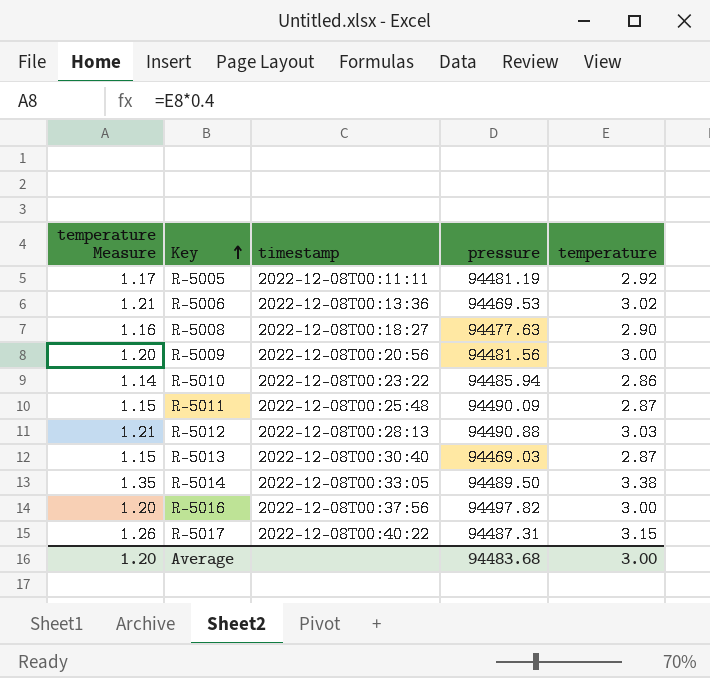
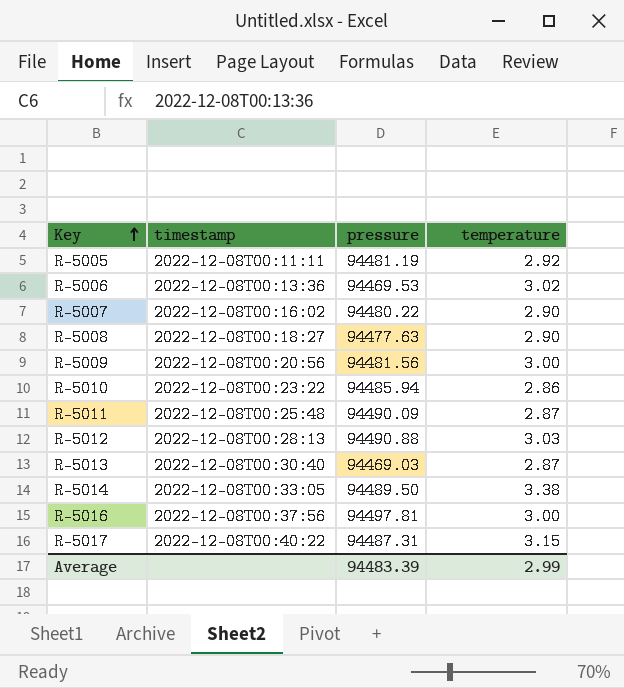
column temperature Measure | formula: [temperature] * 0.4 -> none
row R-5007: none -> 2022-12-08T00:16:02 | 94480.22 | 2.90
R-5016 | pressure: 94497.82 -> 94497.81
Average | pressure: 94483.68 -> 94483.39
Average | temperature: 3.00 -> 2.99

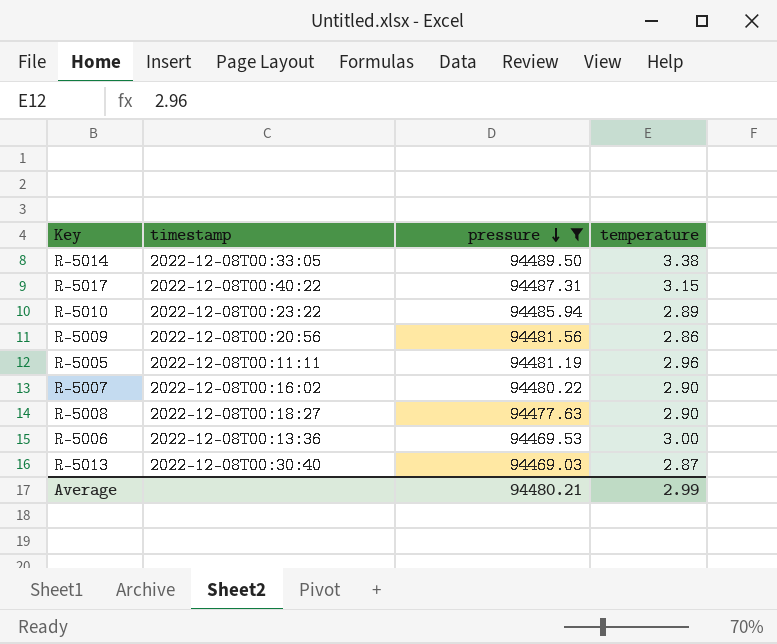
filter: none -> pressure <= 94489.50
row order: Key ascending -> pressure descending
R-5010 | temperature: 2.86 -> 2.89
R-5009 | temperature: 3.00 -> 2.86
R-5005 | temperature: 2.92 -> 2.96
R-5006 | temperature: 3.02 -> 3.00
Average | pressure: 94483.39 -> 94480.21

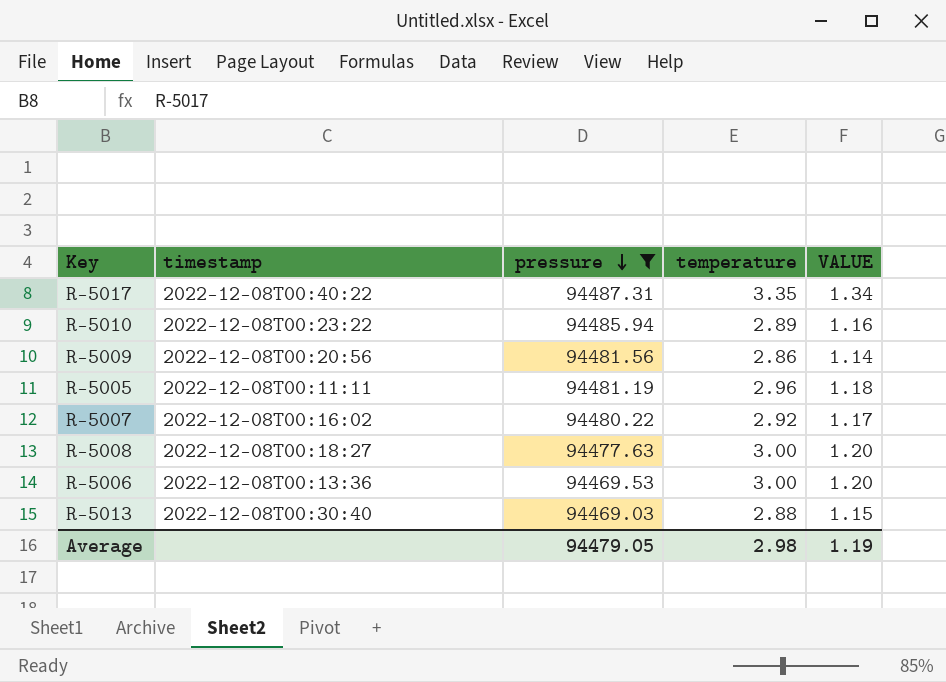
column VALUE | formula: none -> [temperature] * 0.4
row R-5014: 2022-12-08T00:33:05 | 94489.50 | 3.38 -> none
R-5017 | temperature: 3.15 -> 3.35
R-5007 | temperature: 2.90 -> 2.92
R-5008 | temperature: 2.90 -> 3.00
R-5013 | temperature: 2.87 -> 2.88
Average | pressure: 94480.21 -> 94479.05
Average | temperature: 2.99 -> 2.98

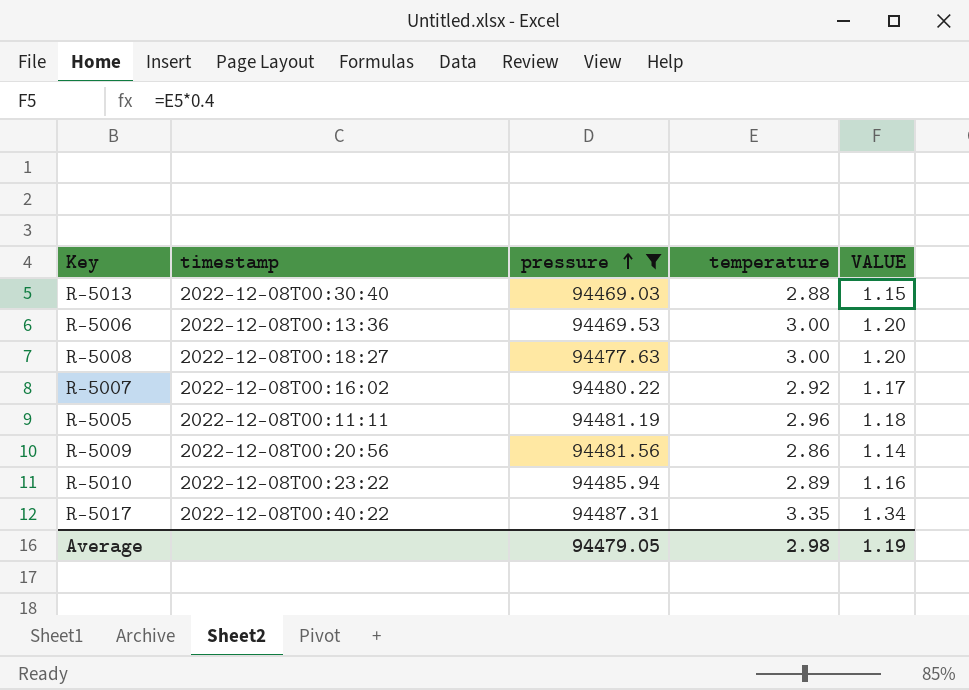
row order: pressure descending -> pressure ascending

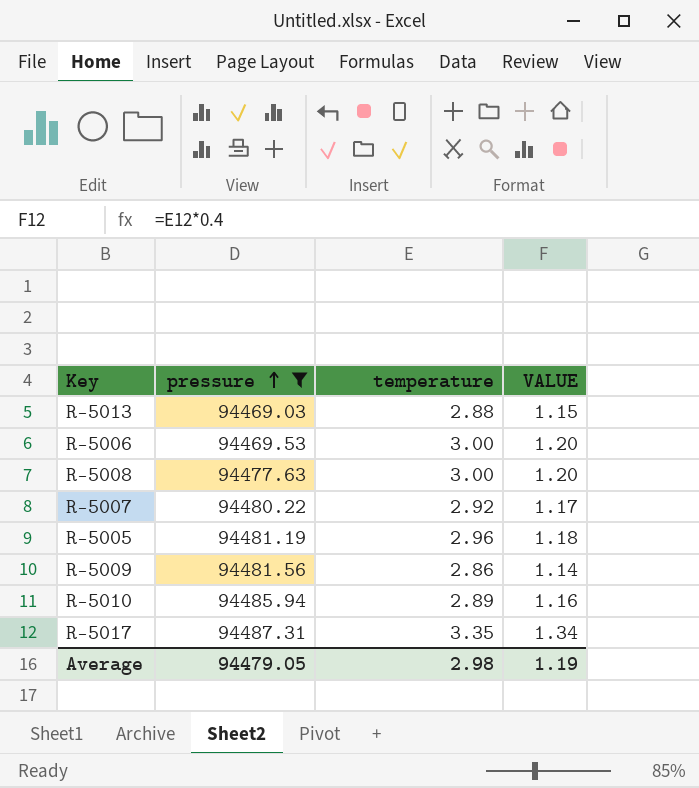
column timestamp | position: 2 -> none

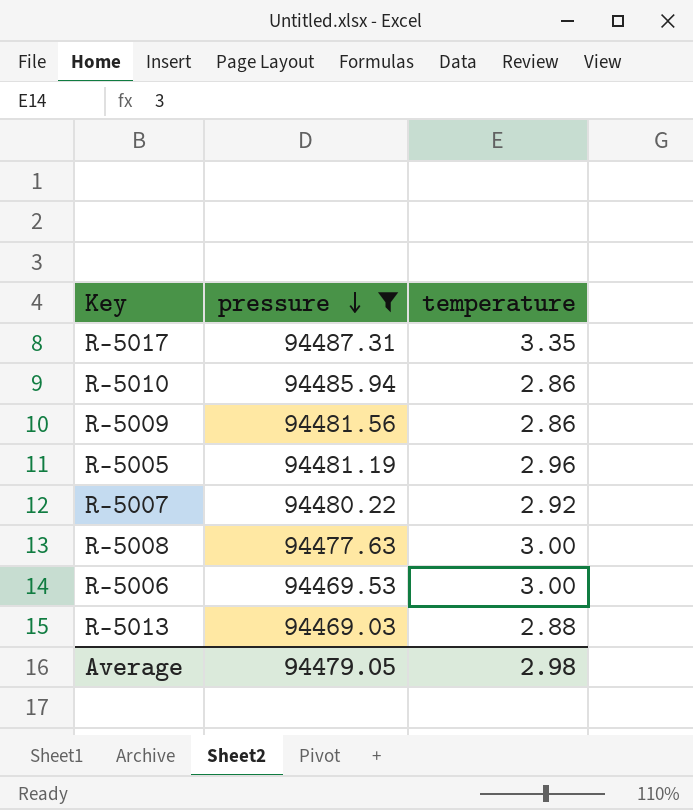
row order: pressure ascending -> pressure descending
column VALUE | formula: [temperature] * 0.4 -> none
R-5010 | temperature: 2.89 -> 2.86

